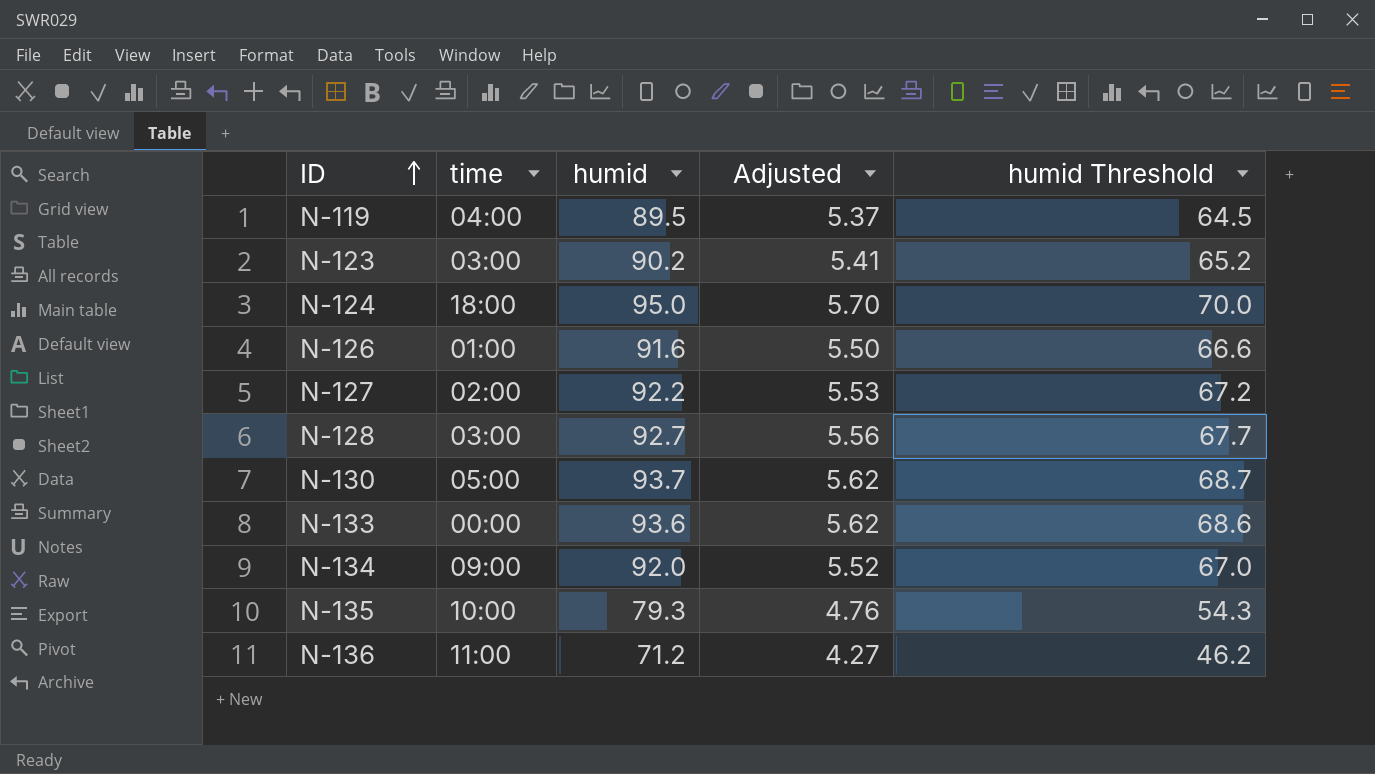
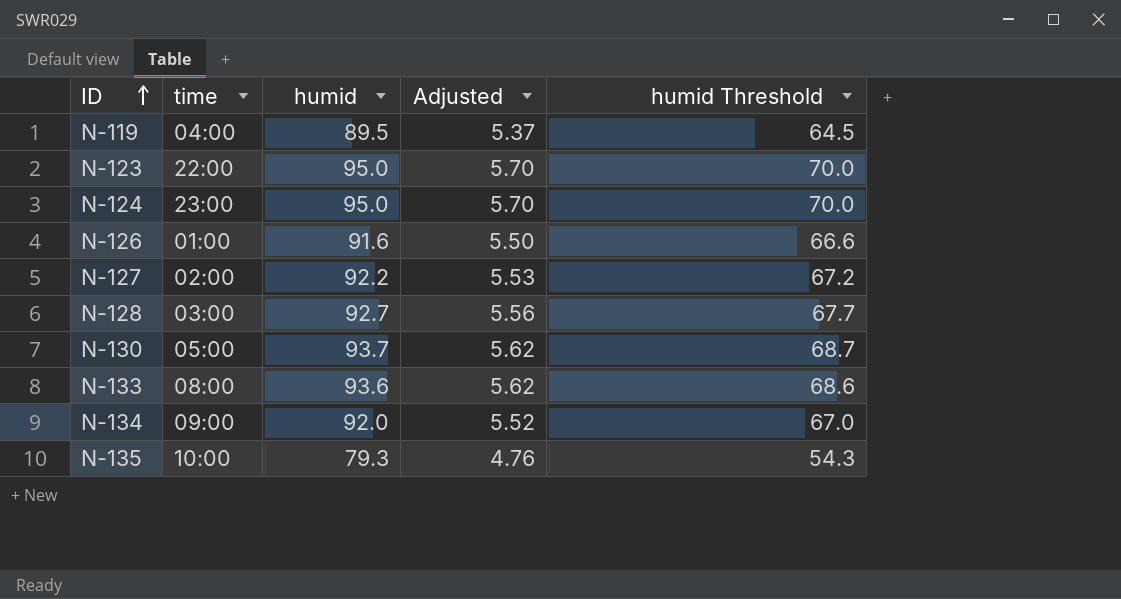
row N-136: 11:00 | 71.2 | 4.27 | 46.2 -> none
N-123 | time: 03:00 -> 22:00
N-123 | humid: 90.2 -> 95.0
N-123 | Adjusted: 5.41 -> 5.70
N-123 | humid Threshold: 65.2 -> 70.0
N-124 | time: 18:00 -> 23:00
N-133 | time: 00:00 -> 08:00

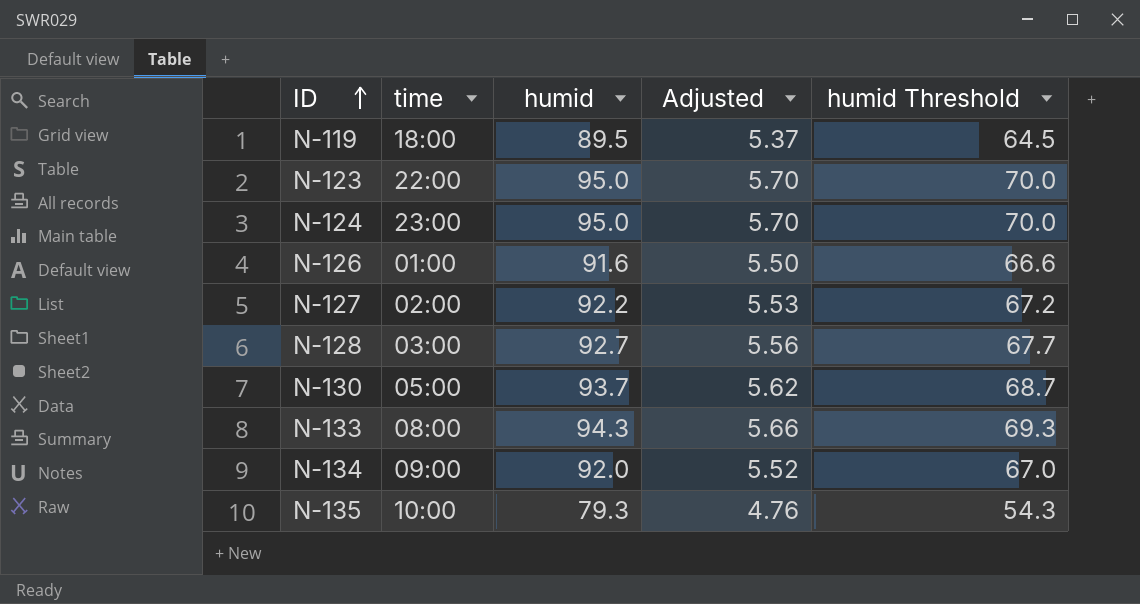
N-119 | time: 04:00 -> 18:00
N-133 | humid: 93.6 -> 94.3
N-133 | Adjusted: 5.62 -> 5.66
N-133 | humid Threshold: 68.6 -> 69.3

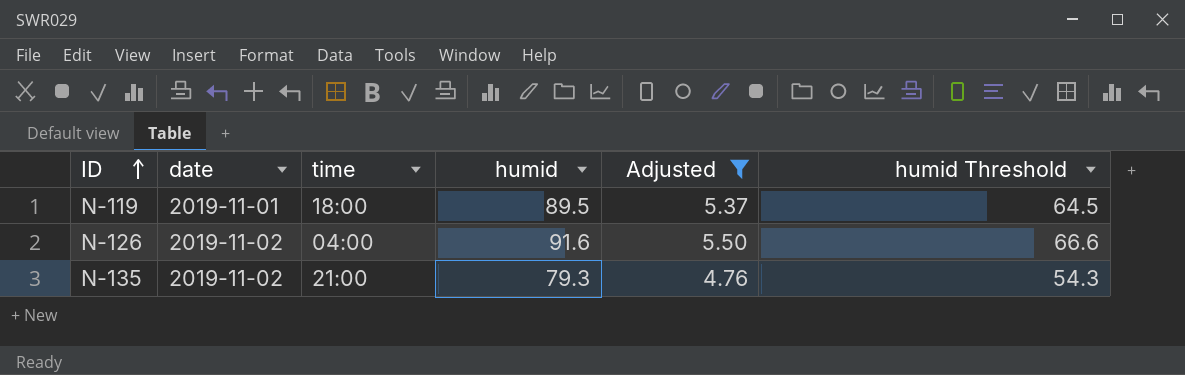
filter: none -> Adjusted <= 5.50
column date | position: none -> 2
N-126 | time: 01:00 -> 04:00
N-135 | time: 10:00 -> 21:00

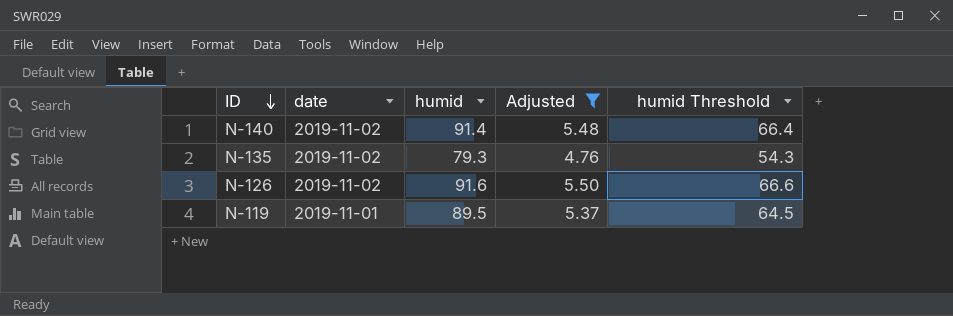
row order: ID ascending -> ID descending
column time | position: 3 -> none
row N-140: none -> 2019-11-02 | 91.4 | 5.48 | 66.4

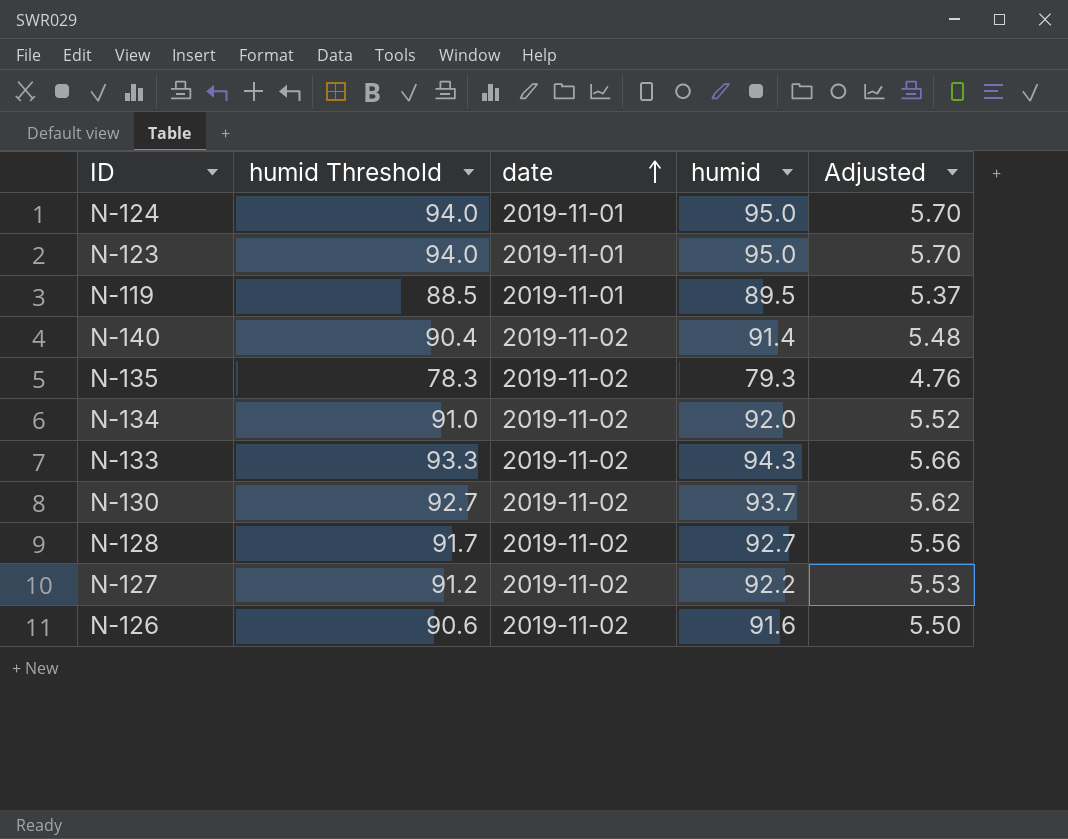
filter: Adjusted <= 5.50 -> none
row order: ID descending -> date ascending
column humid Threshold | formula: [humid] - 25 -> [humid] - 1
column humid Threshold | position: 5 -> 2

